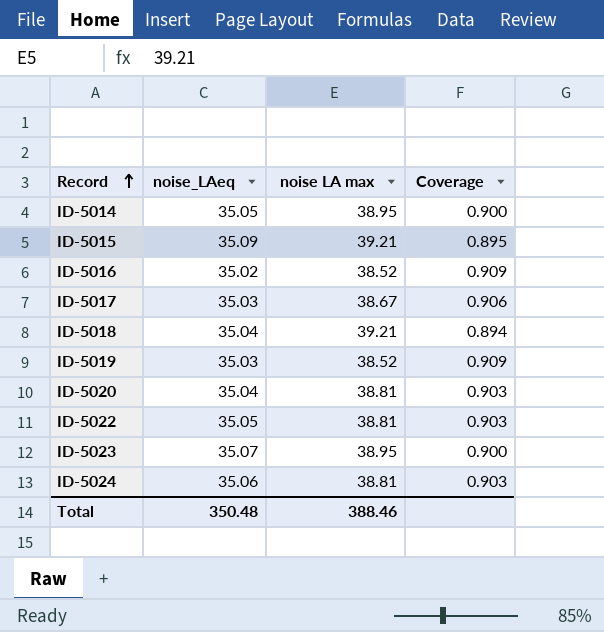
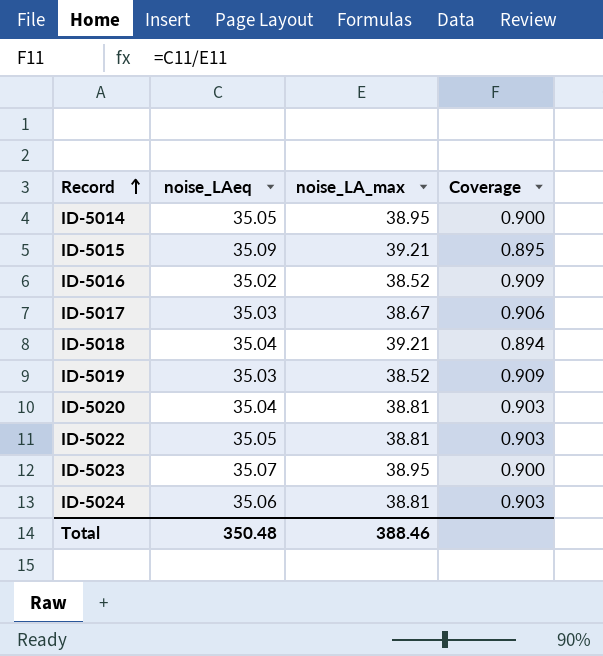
column name: noise LA max -> noise_LA_max

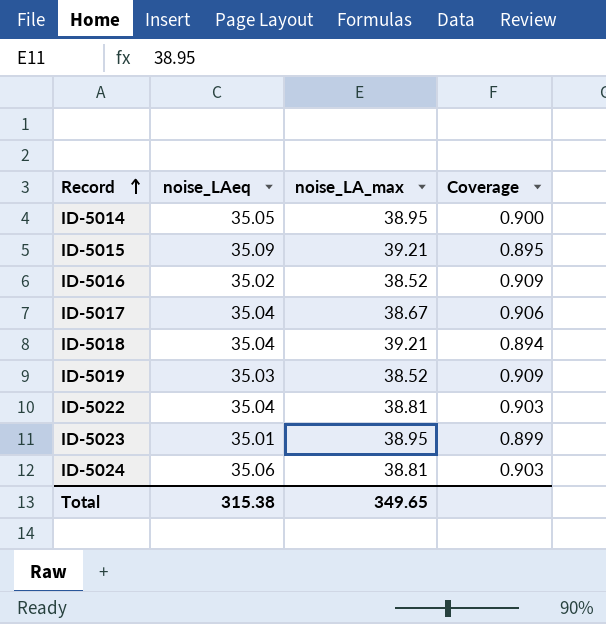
row ID-5020: 35.04 | 38.81 | 0.903 -> none
ID-5017 | noise_LAeq: 35.03 -> 35.04
ID-5022 | noise_LAeq: 35.05 -> 35.04
ID-5023 | noise_LAeq: 35.07 -> 35.01
ID-5023 | Coverage: 0.900 -> 0.899
Total | noise_LAeq: 350.48 -> 315.38
Total | noise_LA_max: 388.46 -> 349.65

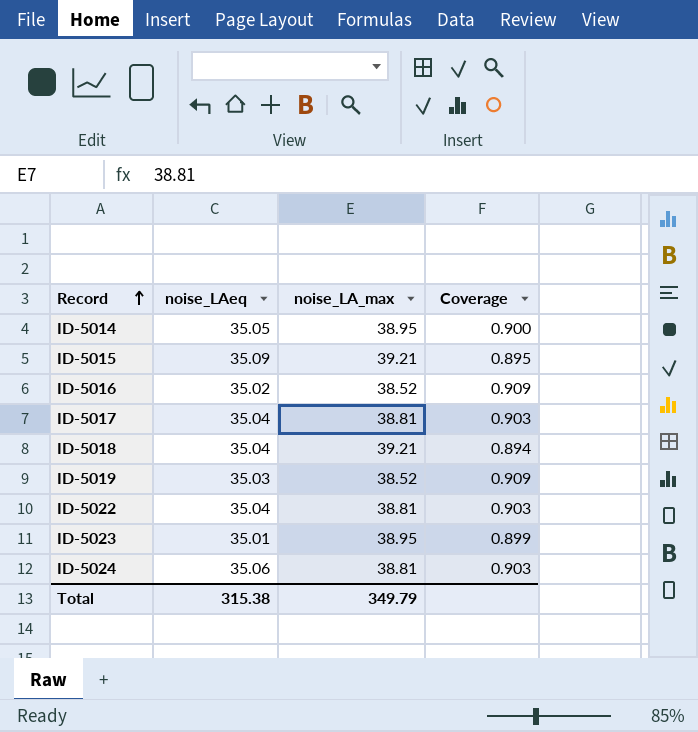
ID-5017 | noise_LA_max: 38.67 -> 38.81
ID-5017 | Coverage: 0.906 -> 0.903
Total | noise_LA_max: 349.65 -> 349.79

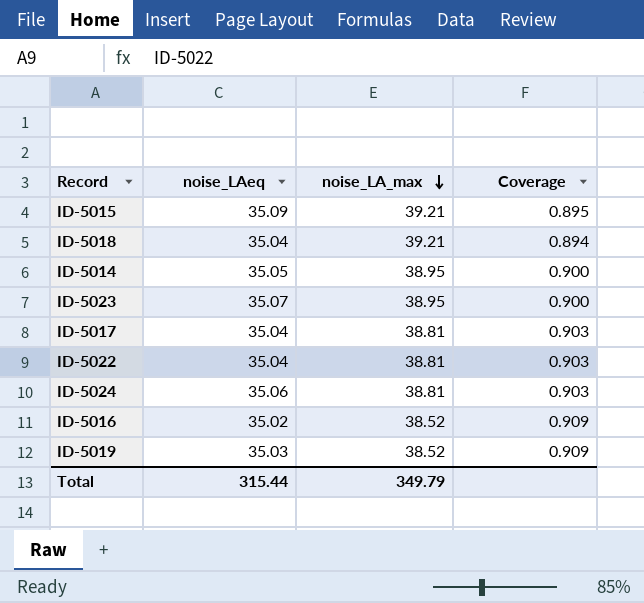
row order: Record ascending -> noise_LA_max descending
ID-5023 | noise_LAeq: 35.01 -> 35.07
ID-5023 | Coverage: 0.899 -> 0.900
Total | noise_LAeq: 315.38 -> 315.44

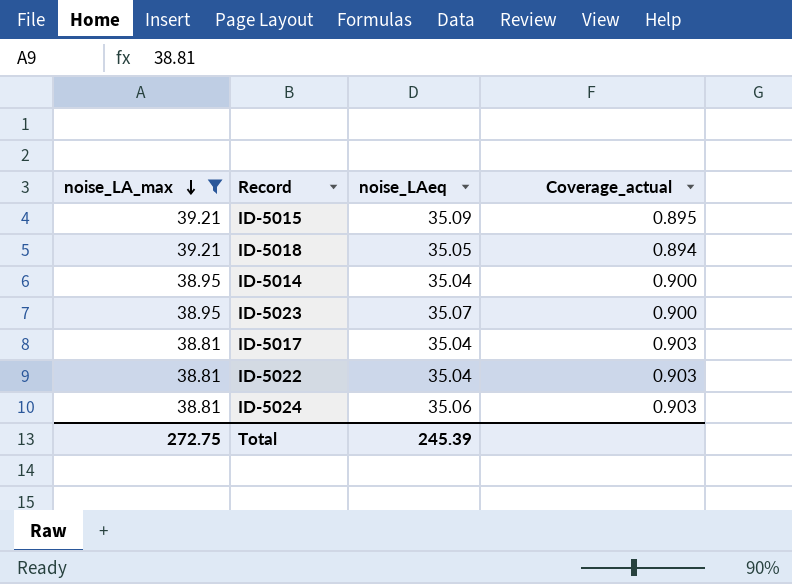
filter: none -> noise_LA_max != 38.52
column noise_LA_max | position: 3 -> 1
column name: Coverage -> Coverage_actual
ID-5018 | noise_LAeq: 35.04 -> 35.05
ID-5014 | noise_LAeq: 35.05 -> 35.04
Total | noise_LA_max: 349.79 -> 272.75
Total | noise_LAeq: 315.44 -> 245.39

